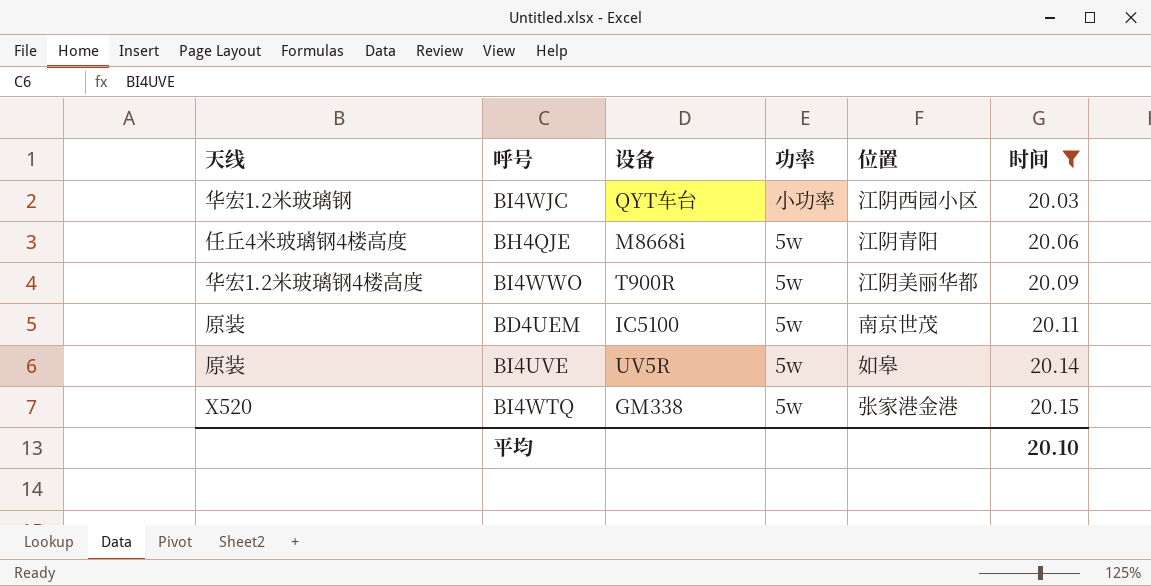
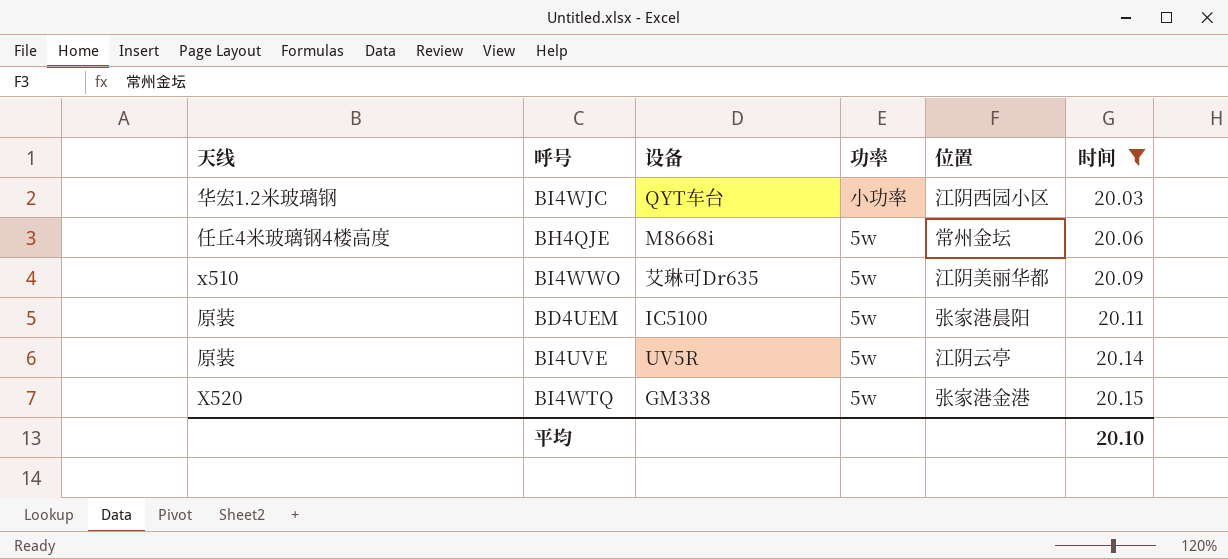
BH4QJE | 位置: 江阴青阳 -> 常州金坛
BI4WWO | 天线: 华宏1.2米玻璃钢4楼高度 -> x510
BI4WWO | 设备: T900R -> 艾琳可Dr635
BD4UEM | 位置: 南京世茂 -> 张家港晨阳
BI4UVE | 位置: 如皋 -> 江阴云亭

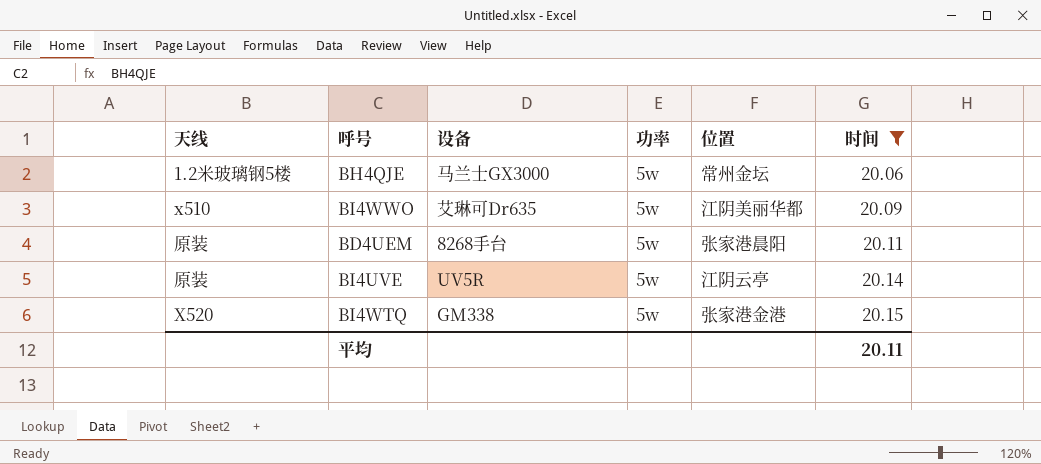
row BI4WJC: 华宏1.2米玻璃钢 | QYT车台 | 小功率 | 江阴西园小区 | 20.03 -> none
BH4QJE | 天线: 任丘4米玻璃钢4楼高度 -> 1.2米玻璃钢5楼
BH4QJE | 设备: M8668i -> 马兰士GX3000
BD4UEM | 设备: IC5100 -> 8268手台
平均 | 时间: 20.10 -> 20.11

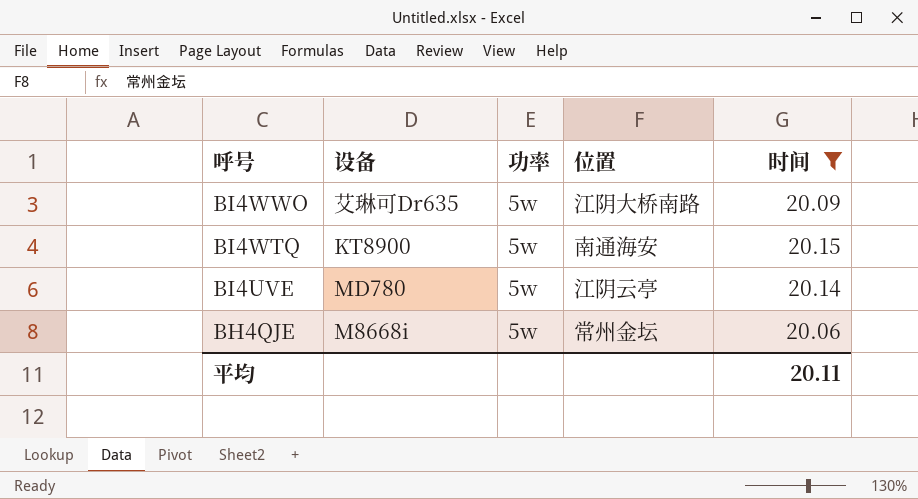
row order: 时间 ascending -> 呼号 descending
column 天线 | position: 1 -> none
row BD4UEM: 原装 | 8268手台 | 5w | 张家港晨阳 | 20.11 -> none
BI4WWO | 位置: 江阴美丽华都 -> 江阴大桥南路
BI4WTQ | 设备: GM338 -> KT8900
BI4WTQ | 位置: 张家港金港 -> 南通海安
BI4UVE | 设备: UV5R -> MD780
BH4QJE | 设备: 马兰士GX3000 -> M8668i

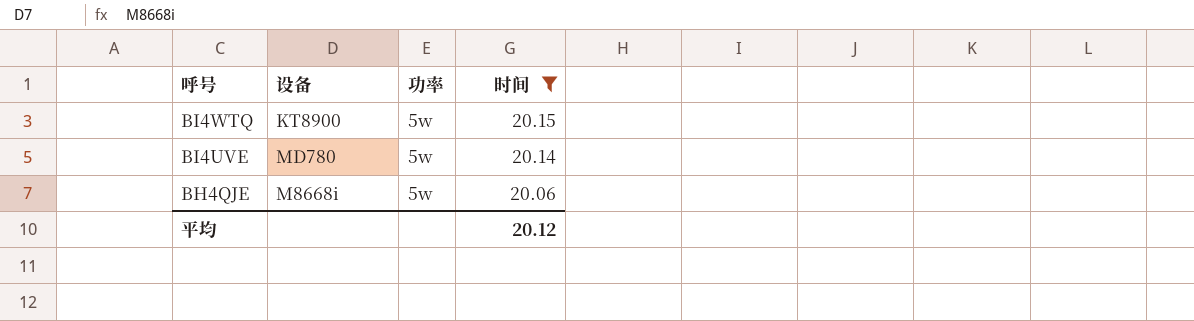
column 位置 | position: 4 -> none
row BI4WWO: 艾琳可Dr635 | 5w | 江阴大桥南路 | 20.09 -> none
平均 | 时间: 20.11 -> 20.12

